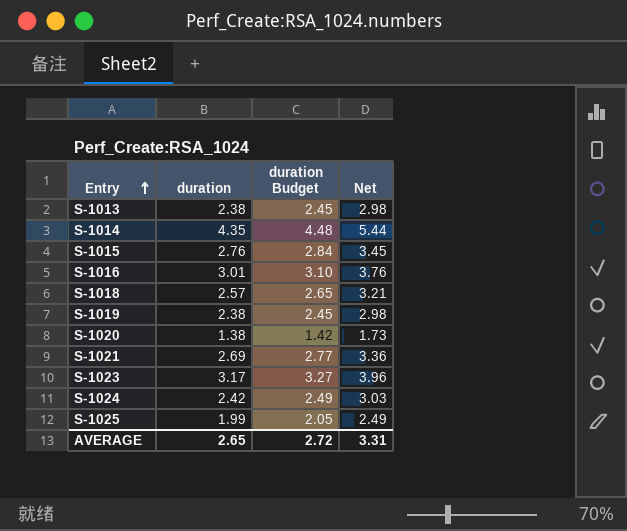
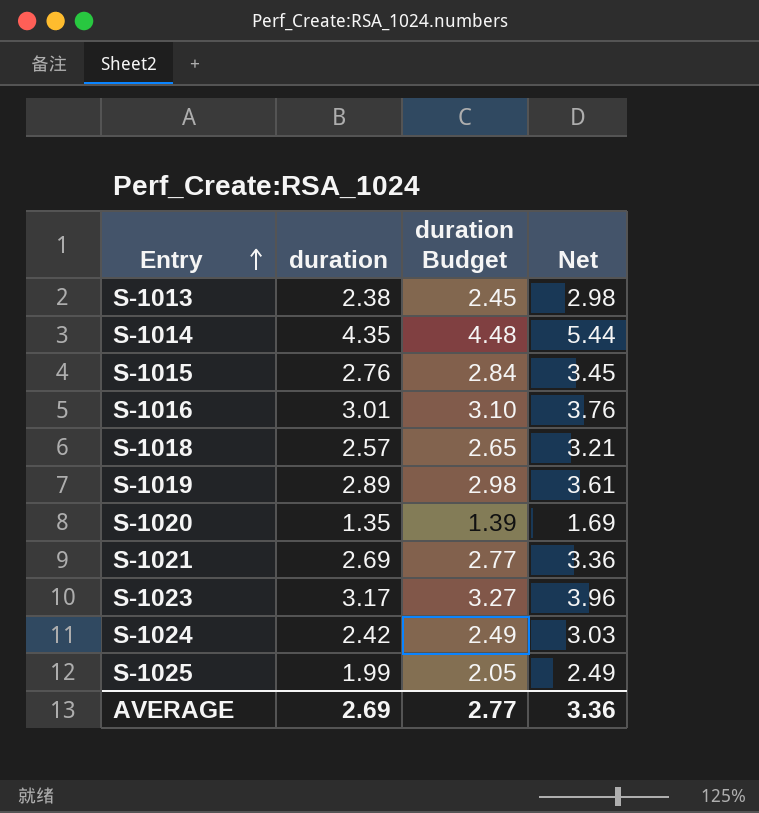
S-1019 | duration: 2.38 -> 2.89
S-1019 | duration Budget: 2.45 -> 2.98
S-1019 | Net: 2.98 -> 3.61
S-1020 | duration: 1.38 -> 1.35
S-1020 | duration Budget: 1.42 -> 1.39
S-1020 | Net: 1.73 -> 1.69
AVERAGE | duration: 2.65 -> 2.69
AVERAGE | duration Budget: 2.72 -> 2.77
AVERAGE | Net: 3.31 -> 3.36

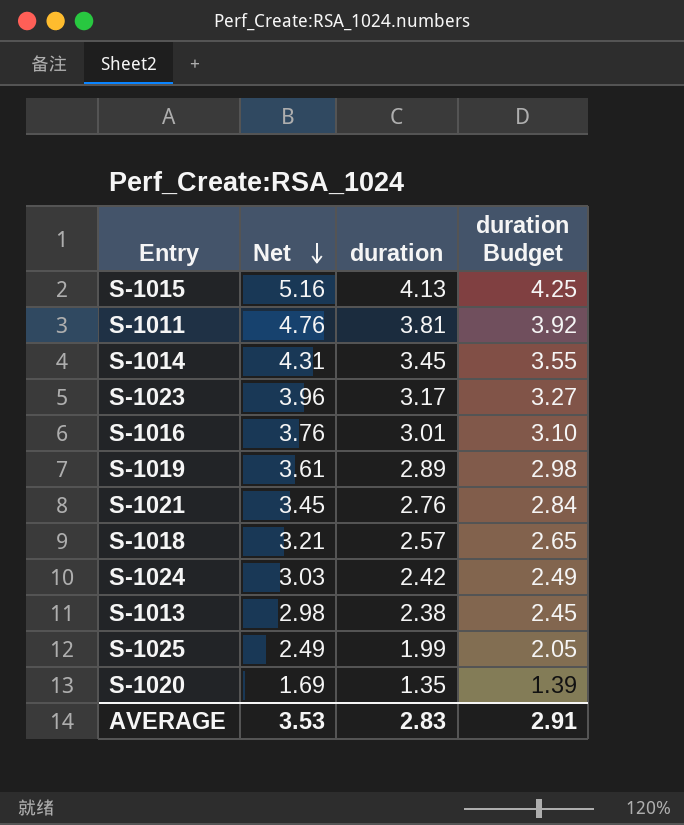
row order: Entry ascending -> Net descending
column Net | position: 4 -> 2
S-1015 | Net: 3.45 -> 5.16
S-1015 | duration: 2.76 -> 4.13
S-1015 | duration Budget: 2.84 -> 4.25
row S-1011: none -> 4.76 | 3.81 | 3.92
S-1014 | Net: 5.44 -> 4.31
S-1014 | duration: 4.35 -> 3.45
S-1014 | duration Budget: 4.48 -> 3.55
S-1021 | Net: 3.36 -> 3.45
S-1021 | duration: 2.69 -> 2.76
S-1021 | duration Budget: 2.77 -> 2.84
AVERAGE | Net: 3.36 -> 3.53
AVERAGE | duration: 2.69 -> 2.83
AVERAGE | duration Budget: 2.77 -> 2.91

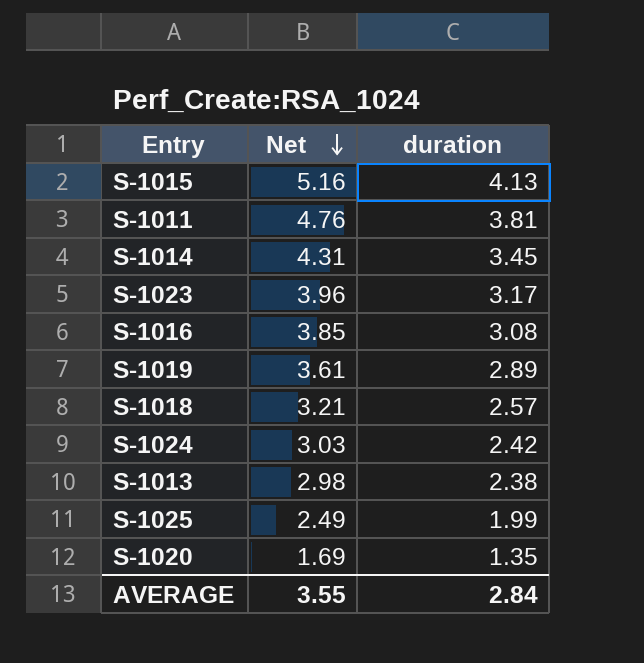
column duration Budget | formula: [duration] * 1.03 -> none
row S-1021: 3.45 | 2.76 | 2.84 -> none
S-1016 | Net: 3.76 -> 3.85
S-1016 | duration: 3.01 -> 3.08
AVERAGE | Net: 3.53 -> 3.55
AVERAGE | duration: 2.83 -> 2.84

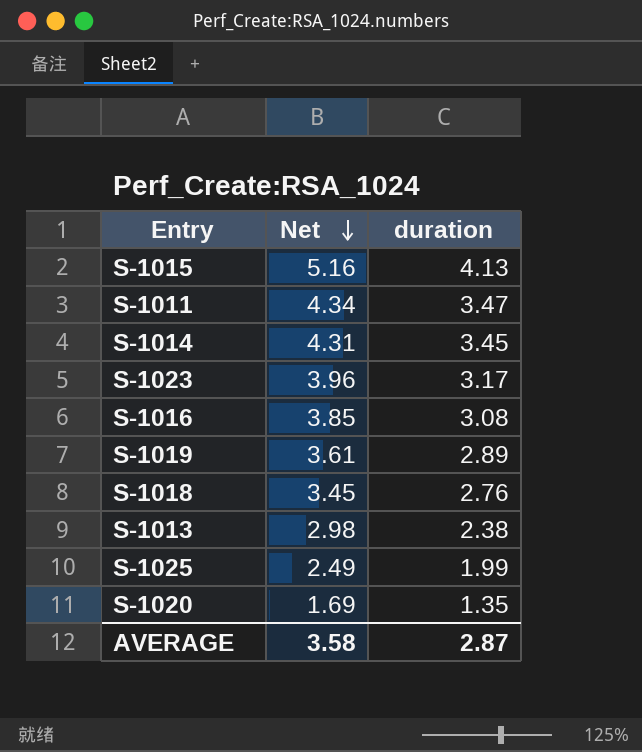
row S-1024: 3.03 | 2.42 -> none
S-1011 | Net: 4.76 -> 4.34
S-1011 | duration: 3.81 -> 3.47
S-1018 | Net: 3.21 -> 3.45
S-1018 | duration: 2.57 -> 2.76
AVERAGE | Net: 3.55 -> 3.58
AVERAGE | duration: 2.84 -> 2.87

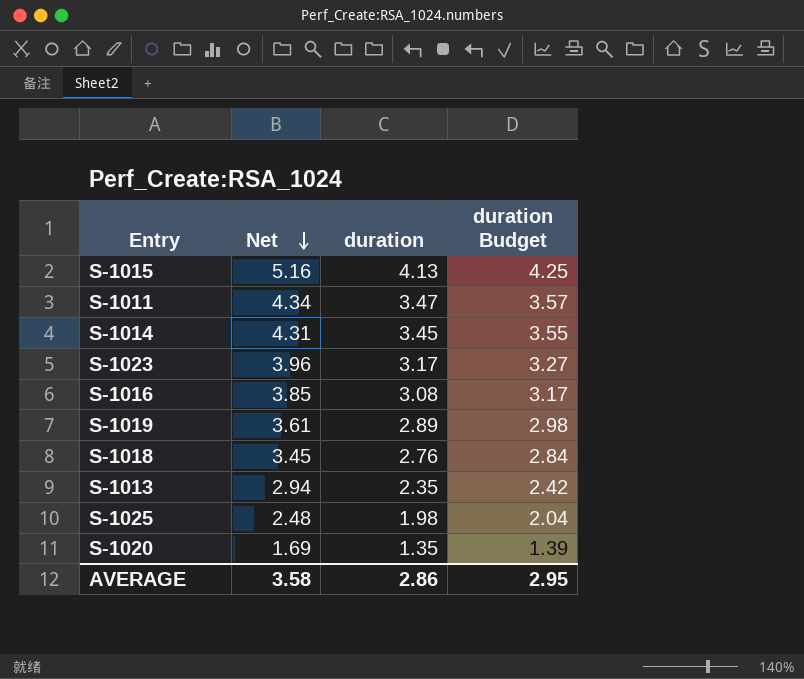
column duration Budget | formula: none -> [duration] * 1.03
S-1013 | Net: 2.98 -> 2.94
S-1013 | duration: 2.38 -> 2.35
S-1025 | Net: 2.49 -> 2.48
S-1025 | duration: 1.99 -> 1.98
AVERAGE | duration: 2.87 -> 2.86

